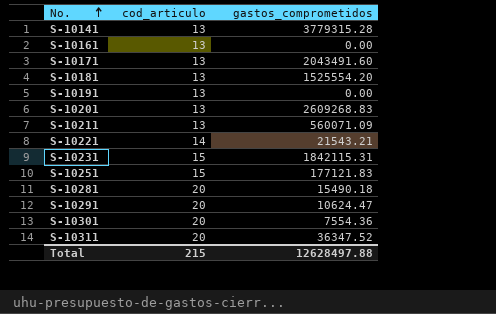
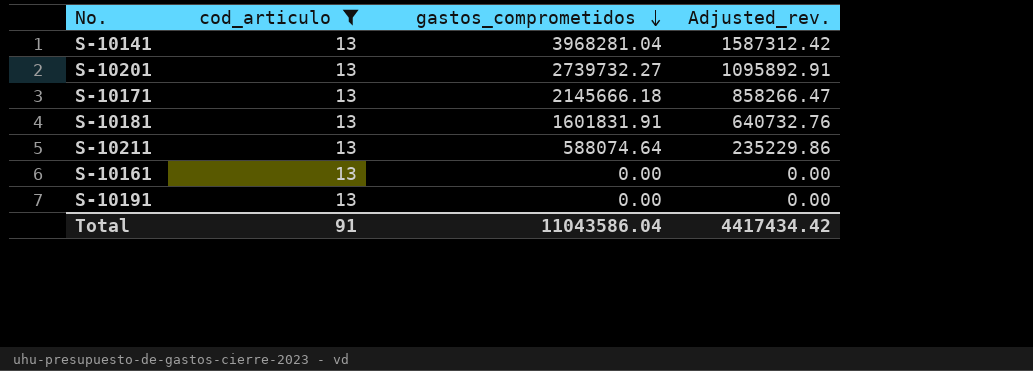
filter: none -> cod_articulo = 13
row order: No. ascending -> gastos_comprometidos descending
column Adjusted_rev. | formula: none -> [gastos_comprometidos] * 0.4
S-10141 | gastos_comprometidos: 3779315.28 -> 3968281.04
S-10201 | gastos_comprometidos: 2609268.83 -> 2739732.27
S-10171 | gastos_comprometidos: 2043491.60 -> 2145666.18
S-10181 | gastos_comprometidos: 1525554.20 -> 1601831.91
S-10211 | gastos_comprometidos: 560071.09 -> 588074.64
Total | cod_articulo: 215 -> 91
Total | gastos_comprometidos: 12628497.88 -> 11043586.04

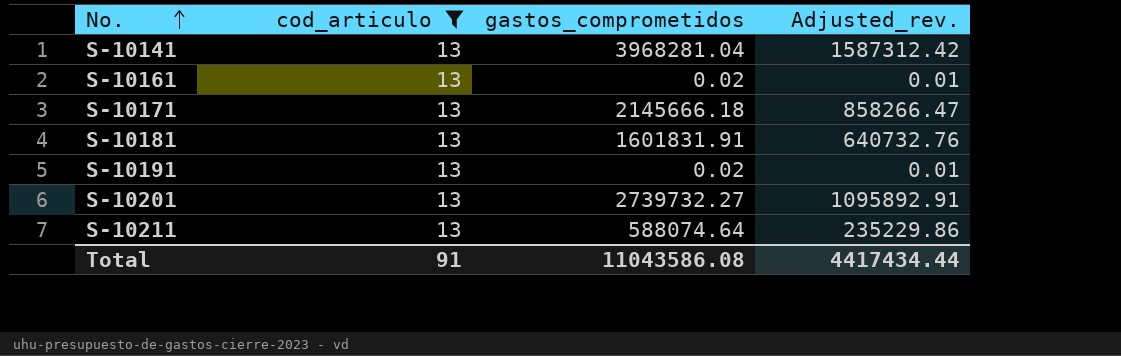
row order: gastos_comprometidos descending -> No. ascending
S-10161 | gastos_comprometidos: 0.00 -> 0.02
S-10161 | Adjusted_rev.: 0.00 -> 0.01
S-10191 | gastos_comprometidos: 0.00 -> 0.02
S-10191 | Adjusted_rev.: 0.00 -> 0.01
Total | gastos_comprometidos: 11043586.04 -> 11043586.08
Total | Adjusted_rev.: 4417434.42 -> 4417434.44

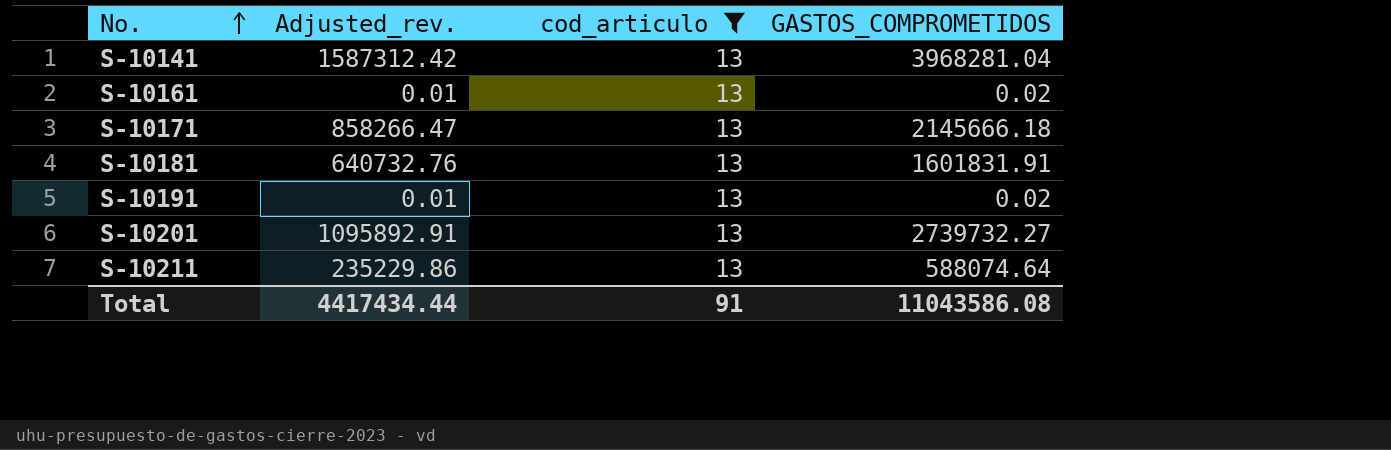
column Adjusted_rev. | position: 4 -> 2
column name: gastos_comprometidos -> GASTOS_COMPROMETIDOS

